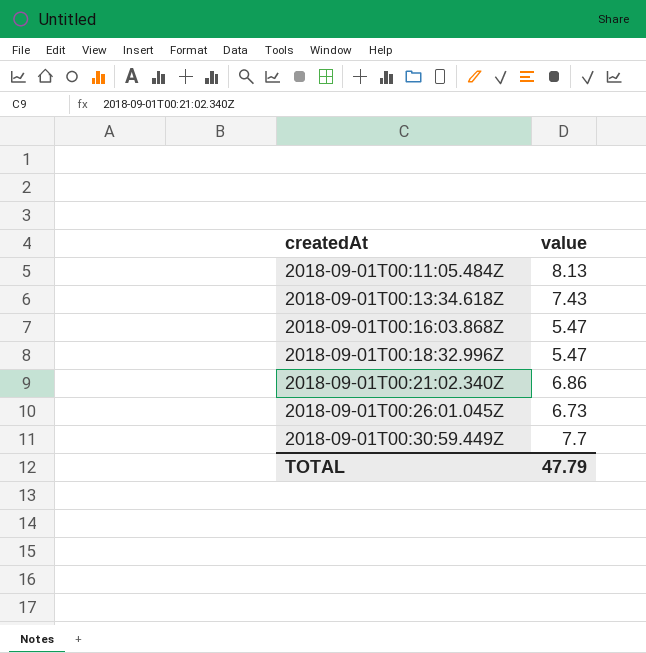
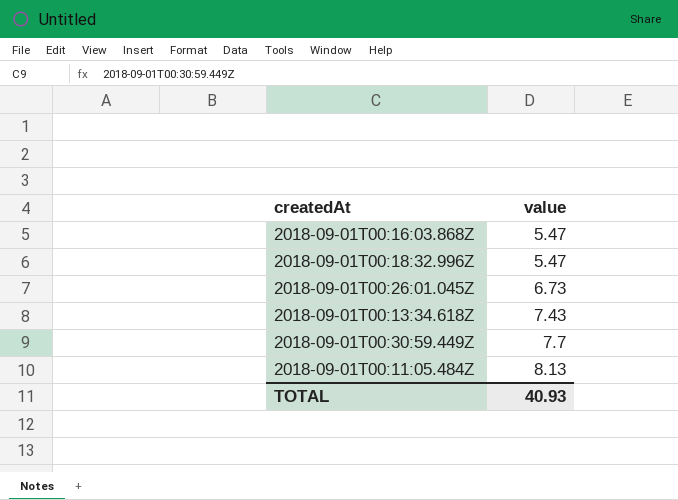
row order: createdAt ascending -> value ascending
row 2018-09-01T00:21:02.340Z: 6.86 -> none
TOTAL | value: 47.79 -> 40.93

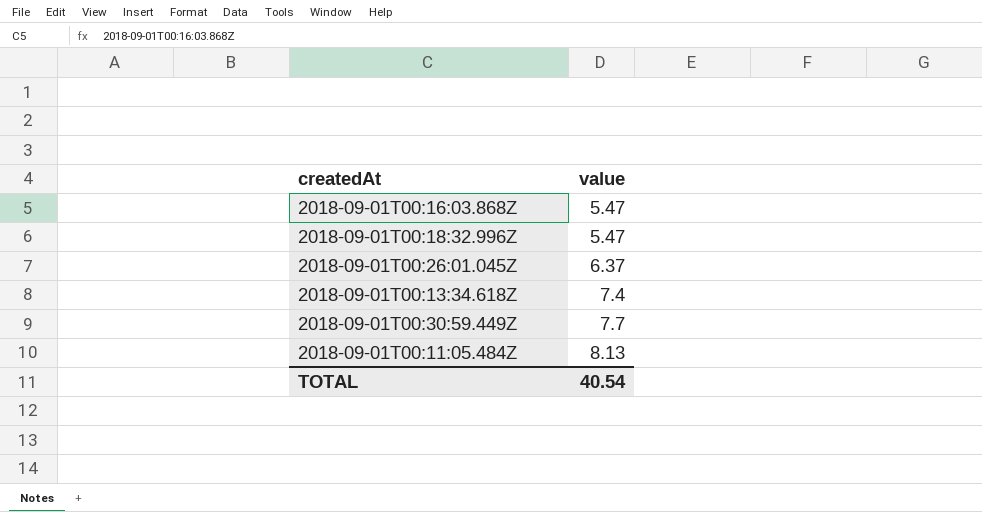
2018-09-01T00:26:01.045Z | value: 6.73 -> 6.37
2018-09-01T00:13:34.618Z | value: 7.43 -> 7.4
TOTAL | value: 40.93 -> 40.54

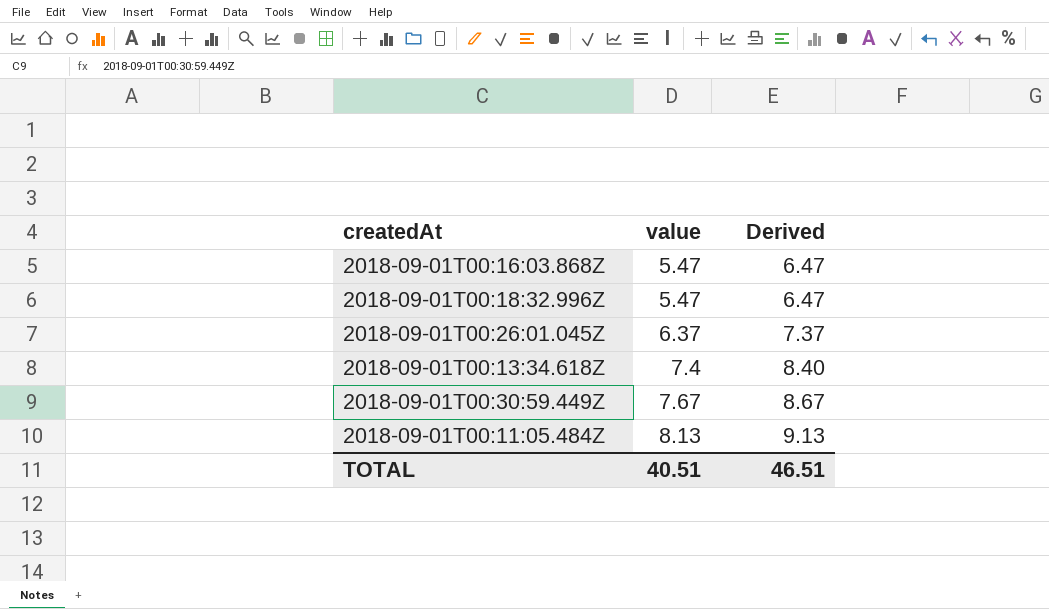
column Derived | formula: none -> [value] + 1
2018-09-01T00:30:59.449Z | value: 7.7 -> 7.67
TOTAL | value: 40.54 -> 40.51

